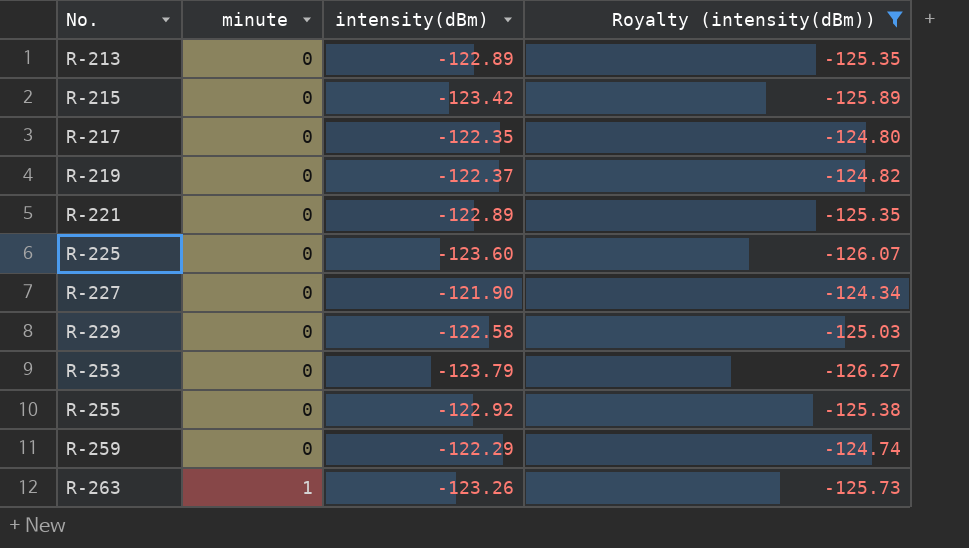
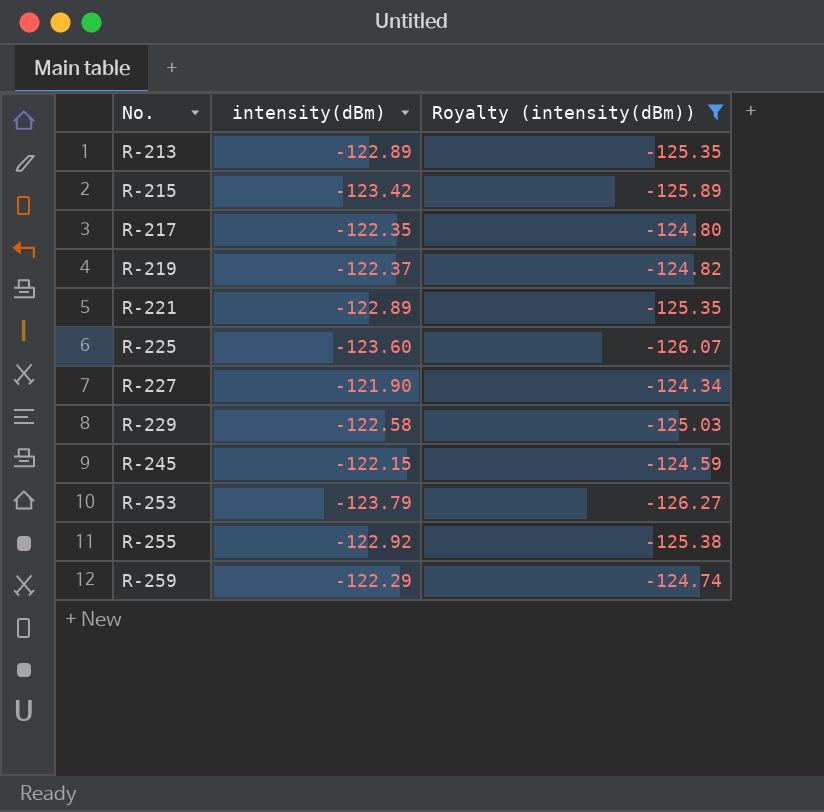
column minute | position: 2 -> none
row R-263: 1 | -123.26 | -125.73 -> none
row R-245: none -> -122.15 | -124.59

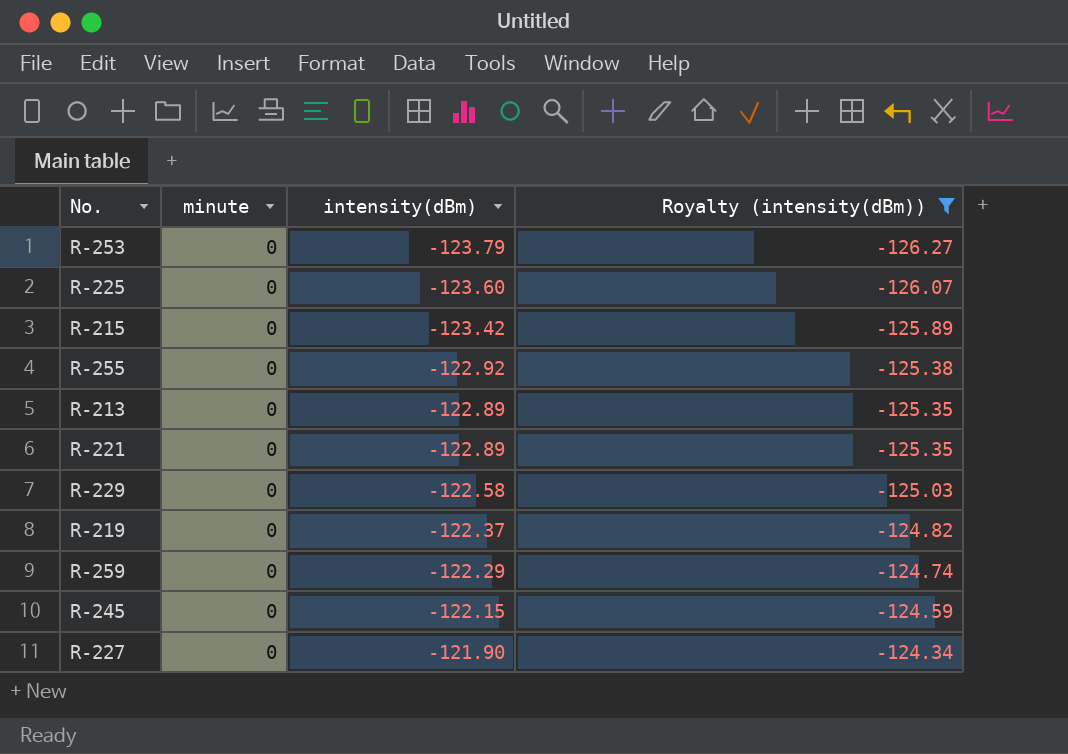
row order: No. ascending -> intensity(dBm) ascending
column minute | position: none -> 2
row R-217: -122.35 | -124.80 -> none

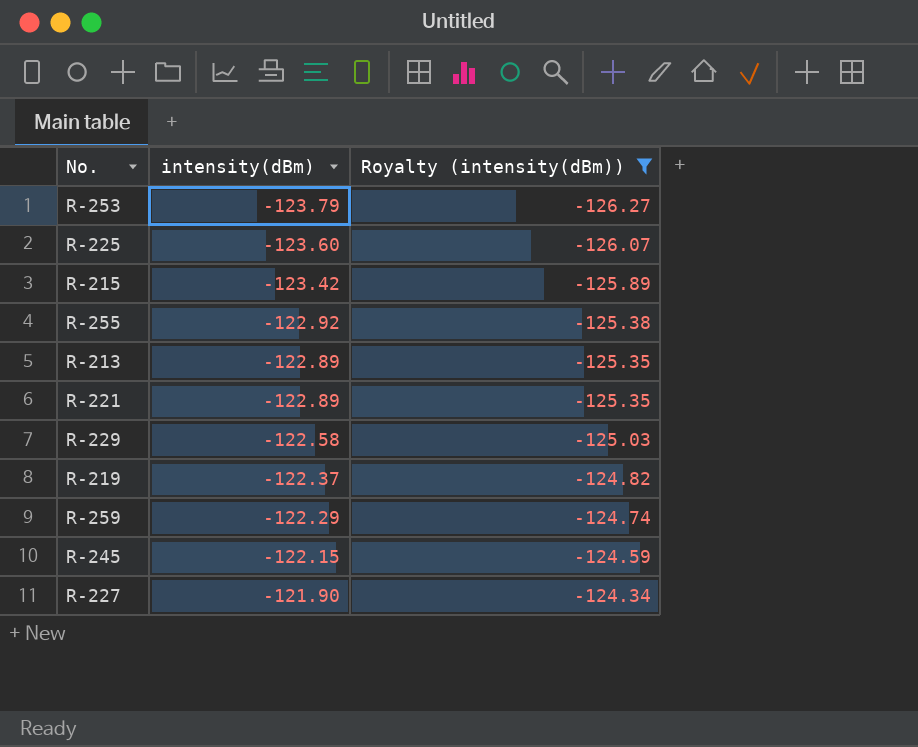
column minute | position: 2 -> none

